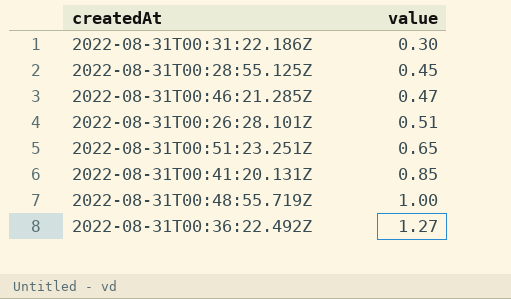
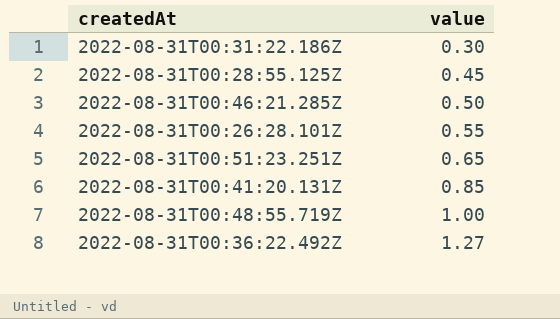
2022-08-31T00:46:21.285Z | value: 0.47 -> 0.50
2022-08-31T00:26:28.101Z | value: 0.51 -> 0.55

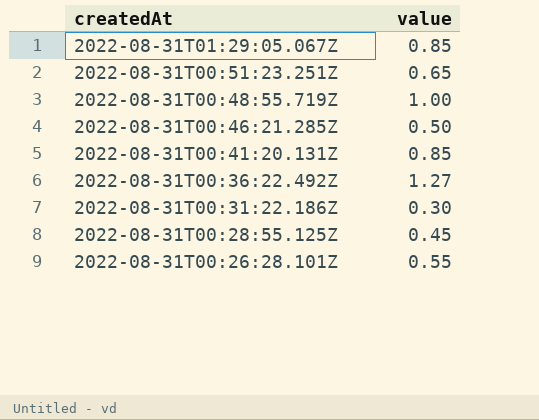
row order: value ascending -> createdAt descending
row 2022-08-31T01:29:05.067Z: none -> 0.85

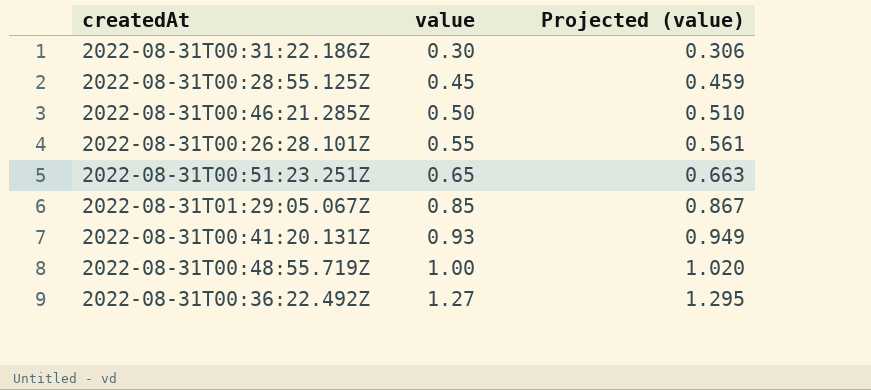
row order: createdAt descending -> value ascending
column Projected (value) | formula: none -> [value] * 1.02
2022-08-31T00:41:20.131Z | value: 0.85 -> 0.93

